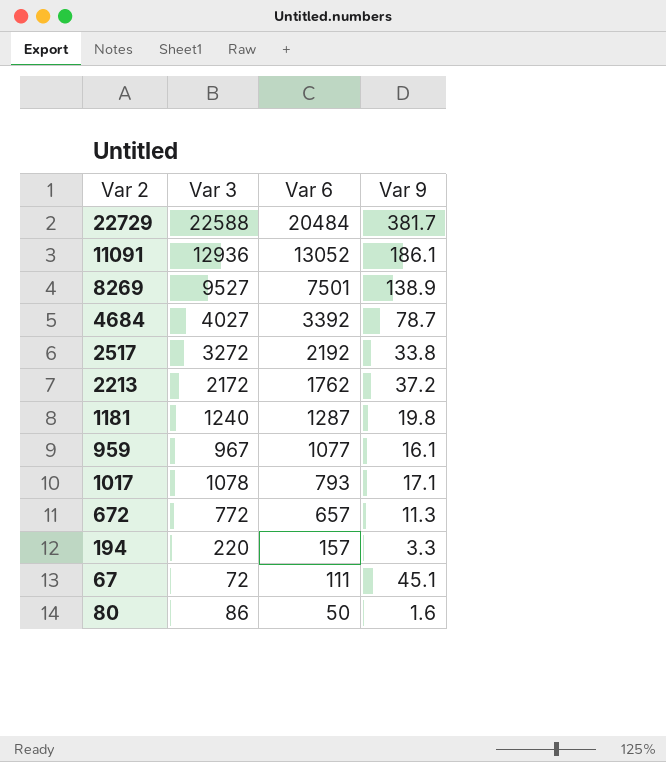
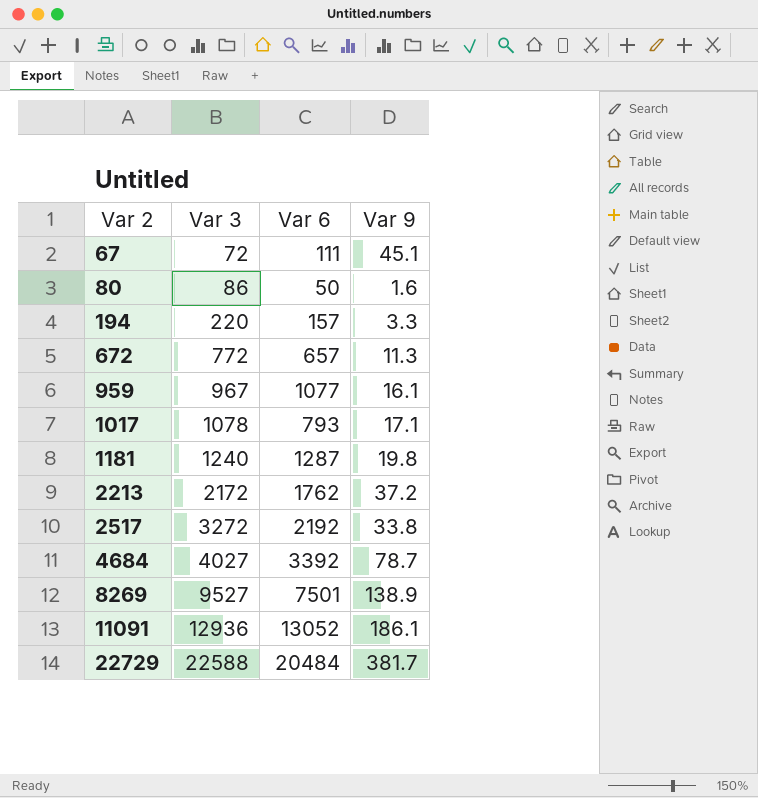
row order: Var 6 descending -> Var 2 ascending

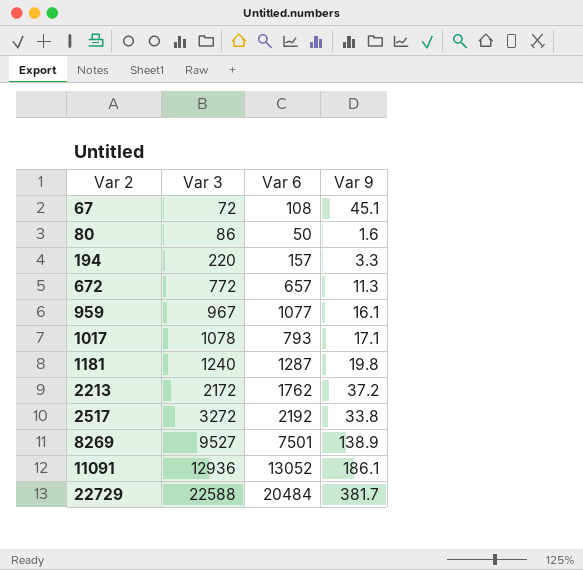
row 4684: 4027 | 3392 | 78.7 -> none
67 | Var 6: 111 -> 108

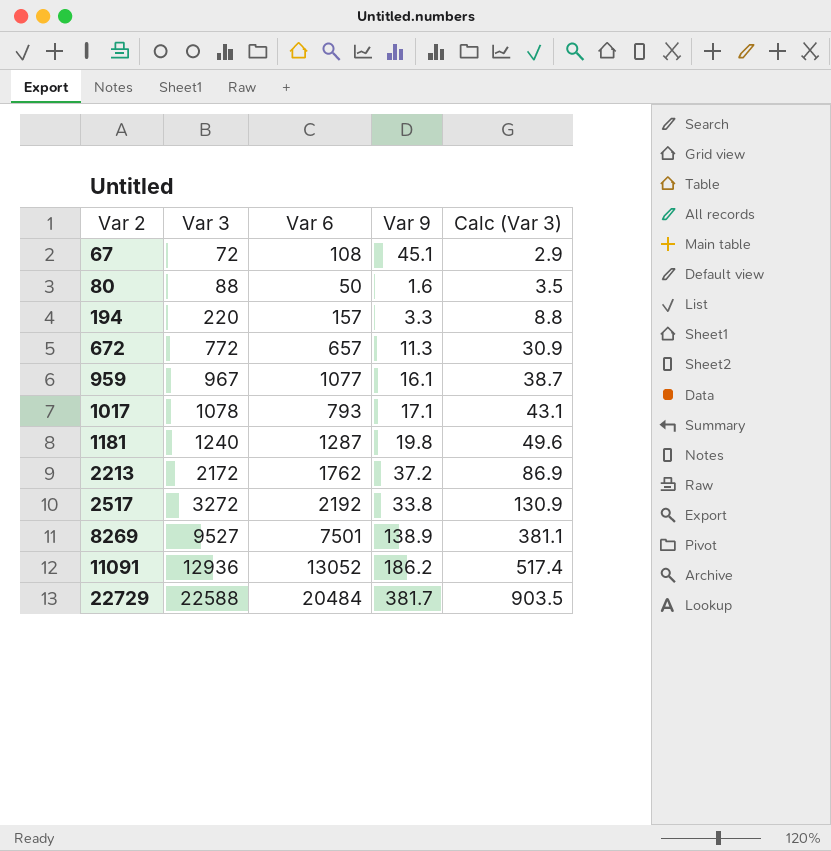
column Calc (Var 3) | formula: none -> [Var 3] * 0.04
80 | Var 3: 86 -> 88
11091 | Var 9: 186.1 -> 186.2

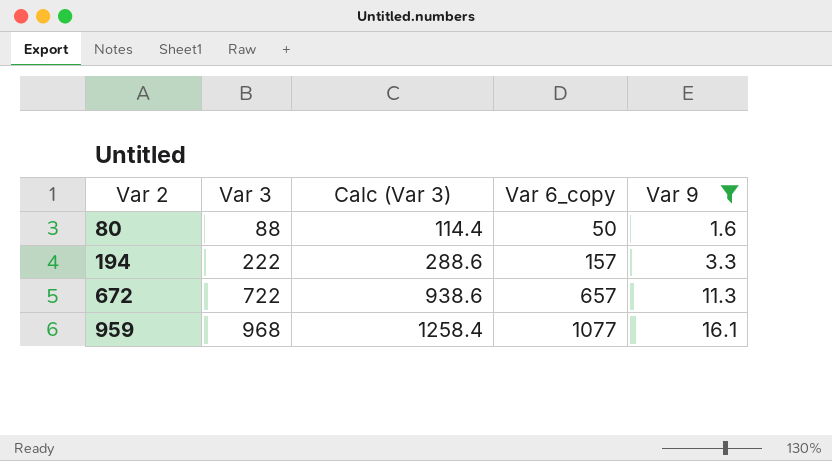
filter: none -> Var 9 <= 16.1
column Calc (Var 3) | formula: [Var 3] * 0.04 -> [Var 3] * 1.3
column Calc (Var 3) | position: 5 -> 3
column name: Var 6 -> Var 6_copy
194 | Var 3: 220 -> 222
672 | Var 3: 772 -> 722
959 | Var 3: 967 -> 968

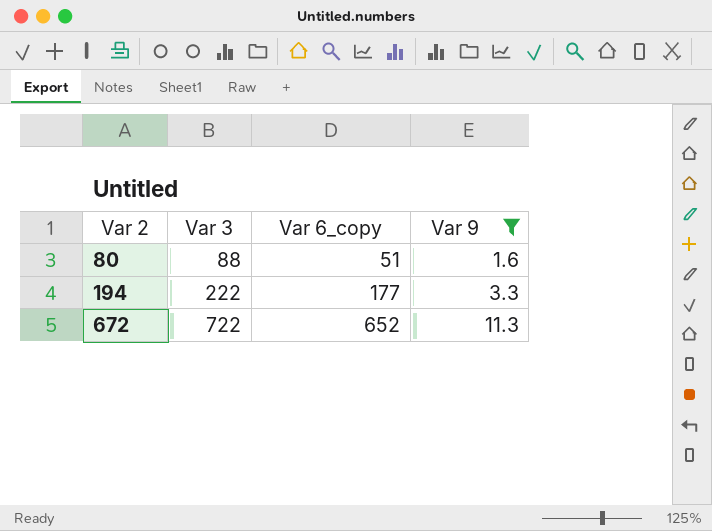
column Calc (Var 3) | formula: [Var 3] * 1.3 -> none
row 959: 968 | 1258.4 | 1077 | 16.1 -> none
80 | Var 6_copy: 50 -> 51
194 | Var 6_copy: 157 -> 177
672 | Var 6_copy: 657 -> 652

